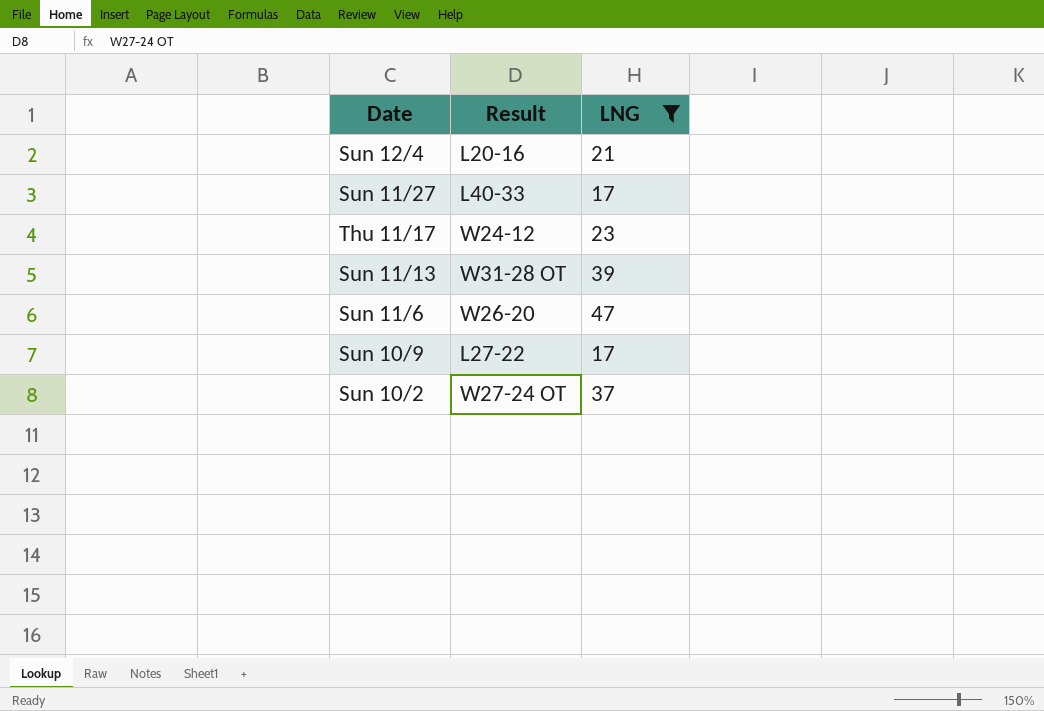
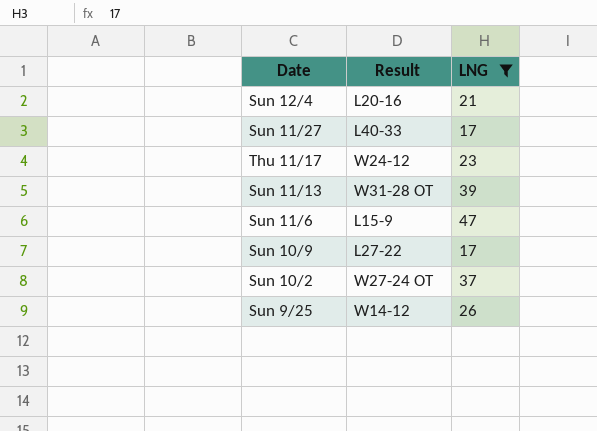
Sun 11/6 | Result: W26-20 -> L15-9
row Sun 9/25: none -> W14-12 | 26

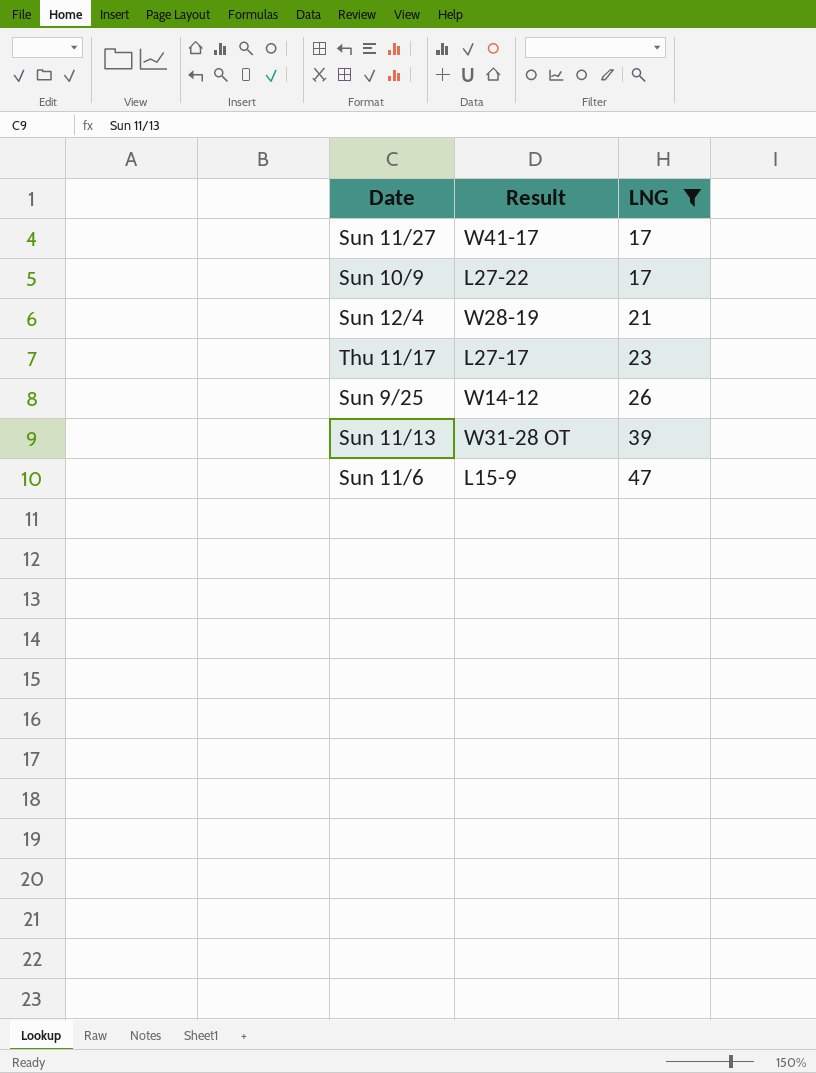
row order: none -> LNG ascending
row Sun 10/2: W27-24 OT | 37 -> none
Sun 11/27 | Result: L40-33 -> W41-17
Sun 12/4 | Result: L20-16 -> W28-19
Thu 11/17 | Result: W24-12 -> L27-17

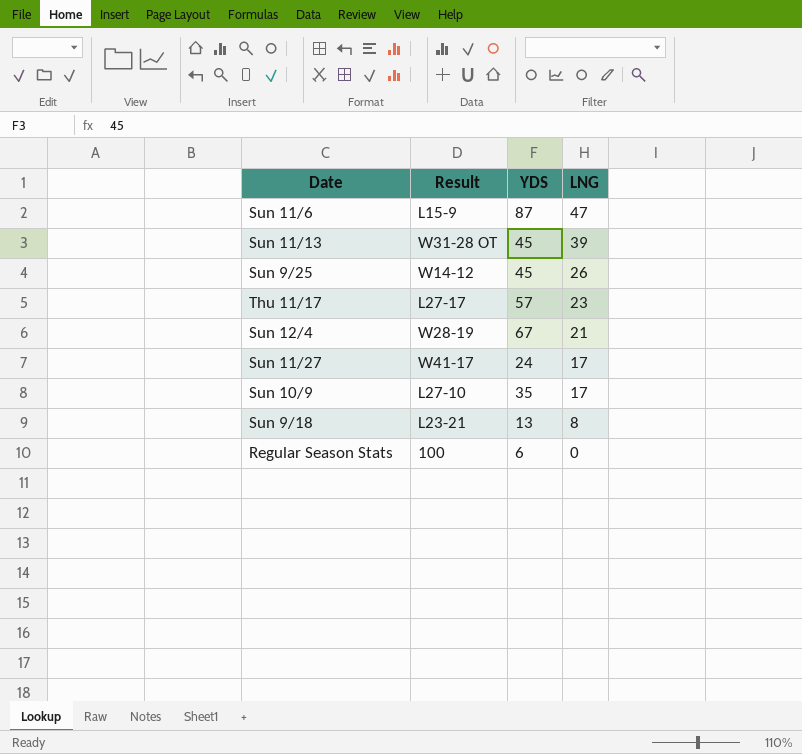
filter: LNG >= 17 -> none
row order: LNG ascending -> LNG descending
column YDS | position: none -> 3
Sun 10/9 | Result: L27-22 -> L27-10

